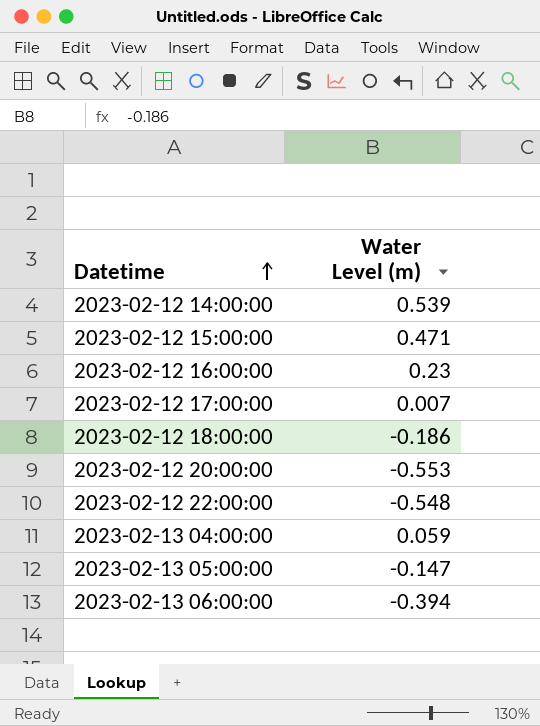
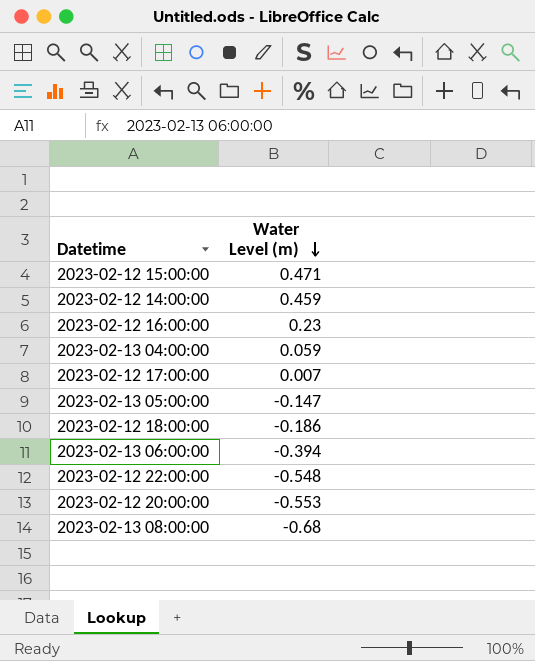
row order: Datetime ascending -> Water Level (m) descending
2023-02-12 14:00:00 | Water Level (m): 0.539 -> 0.459
row 2023-02-13 08:00:00: none -> -0.68

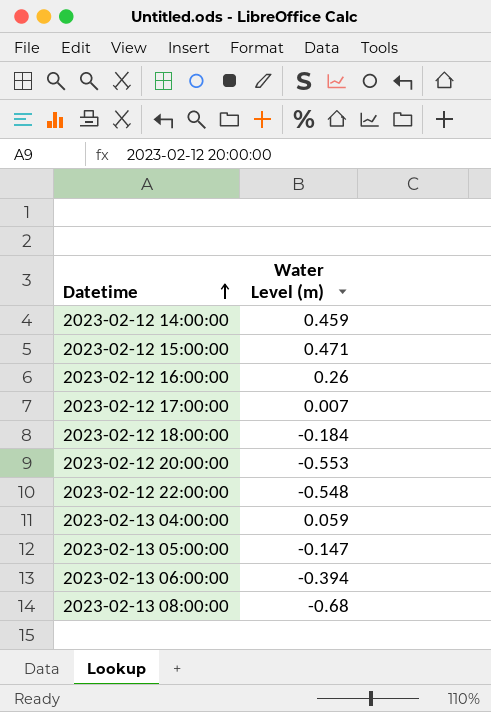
row order: Water Level (m) descending -> Datetime ascending
2023-02-12 16:00:00 | Water Level (m): 0.23 -> 0.26
2023-02-12 18:00:00 | Water Level (m): -0.186 -> -0.184

